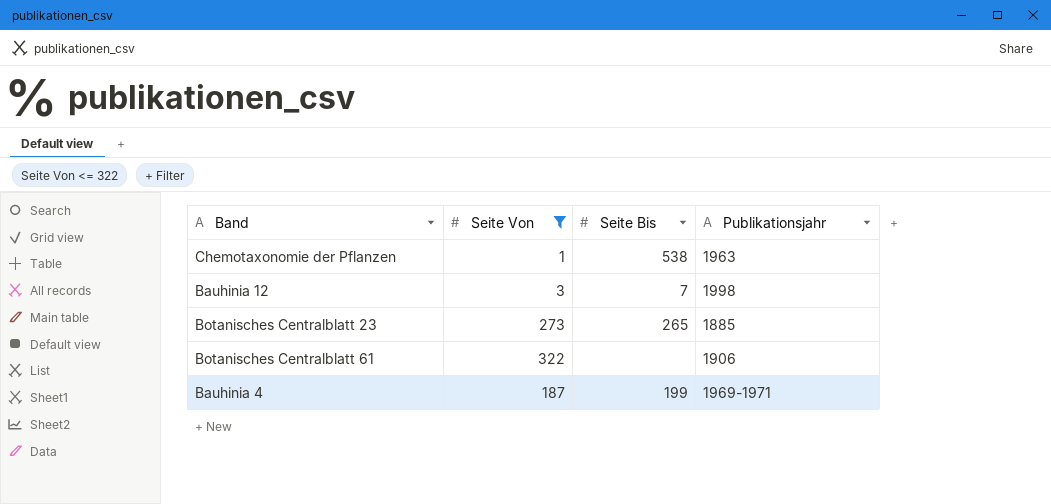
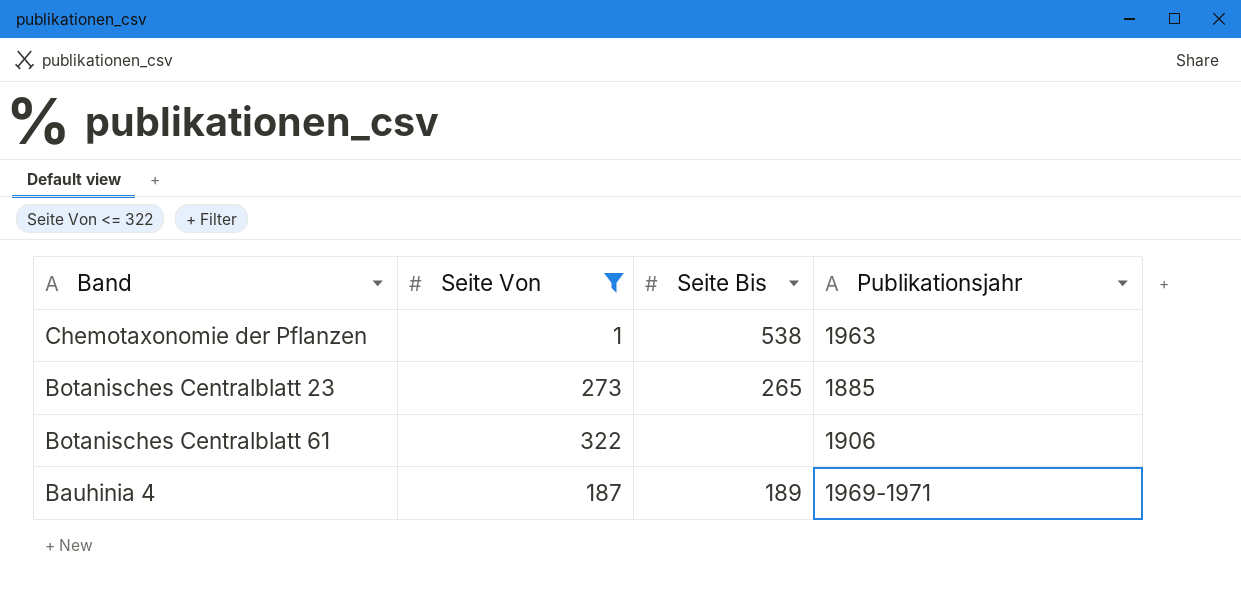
row Bauhinia 12: 3 | 7 | 1998 -> none
Bauhinia 4 | Seite Bis: 199 -> 189

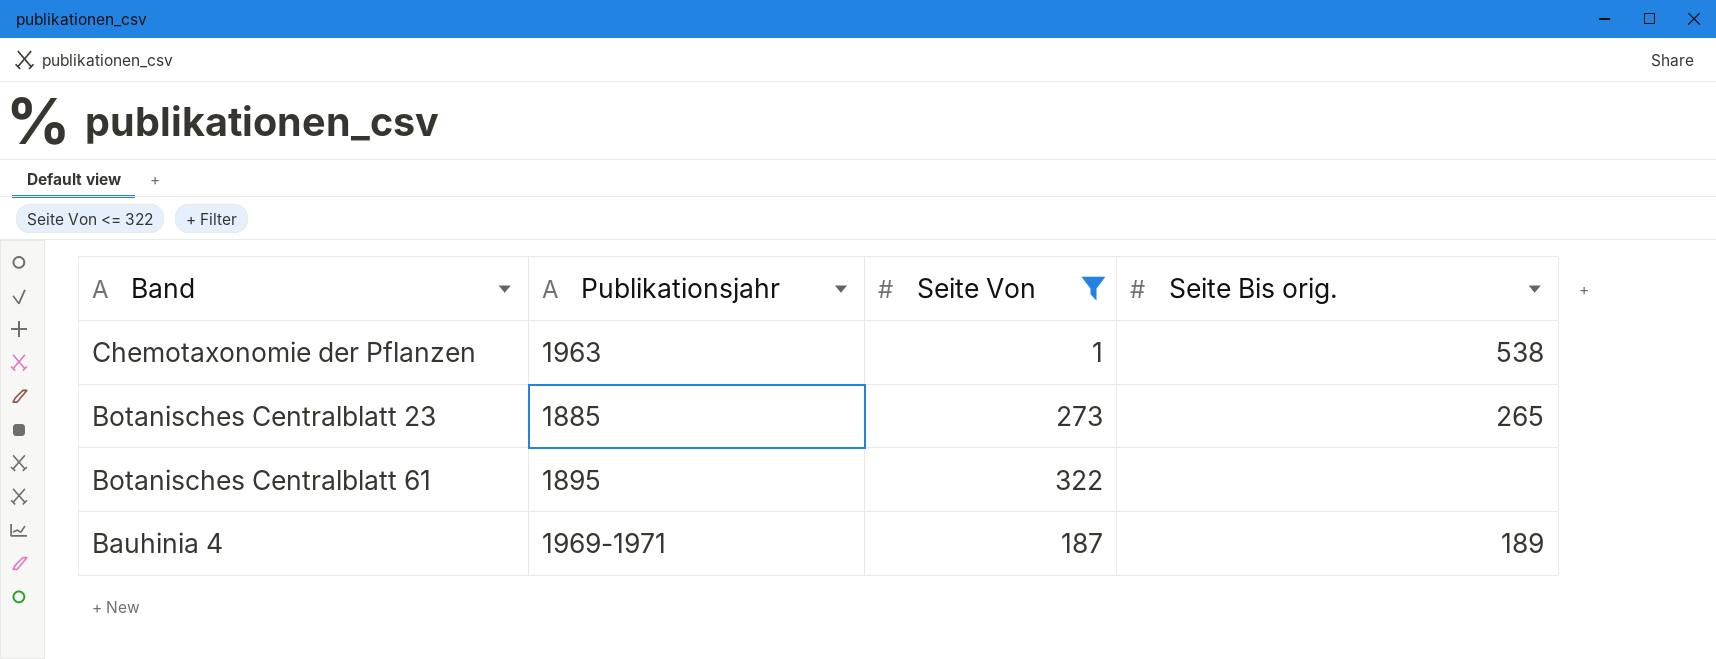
column Publikationsjahr | position: 4 -> 2
column name: Seite Bis -> Seite Bis orig.
Botanisches Centralblatt 61 | Publikationsjahr: 1906 -> 1895

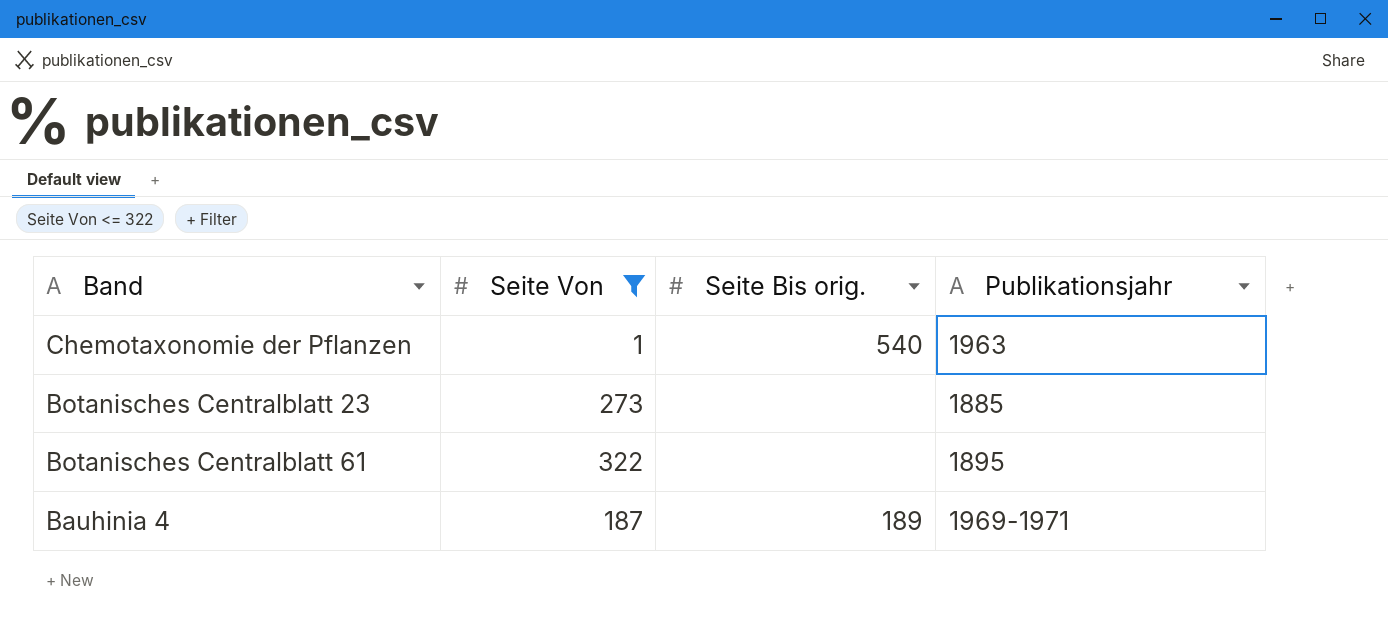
column Publikationsjahr | position: 2 -> 4
Chemotaxonomie der Pflanzen | Seite Bis orig.: 538 -> 540
Botanisches Centralblatt 23 | Seite Bis orig.: 265 -> none

